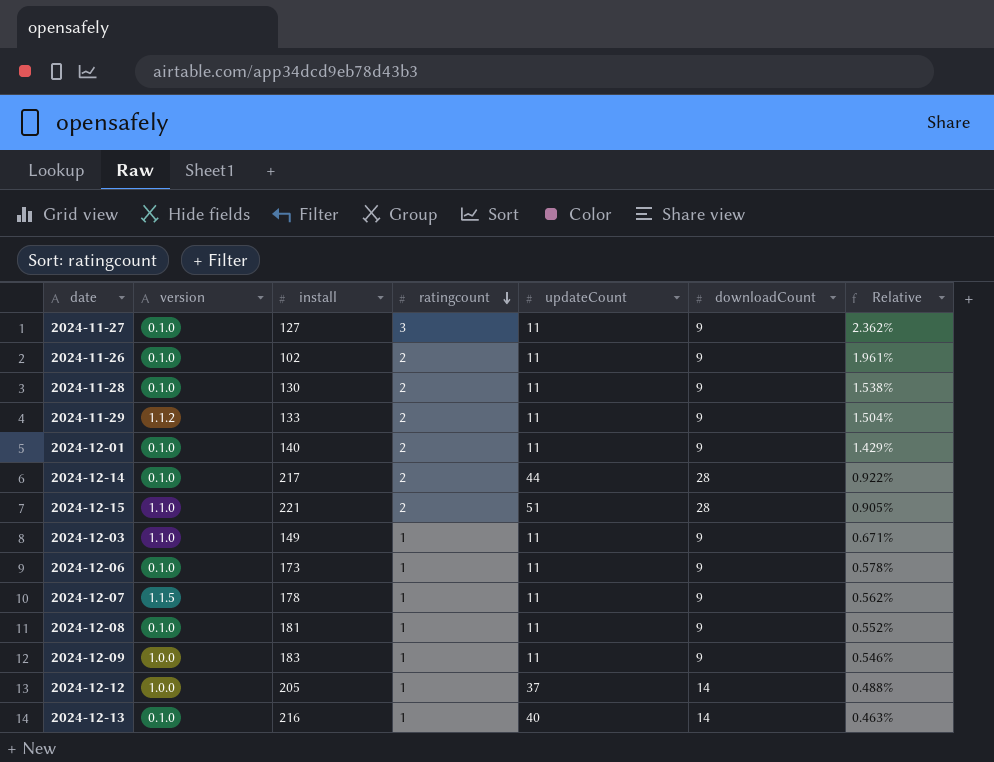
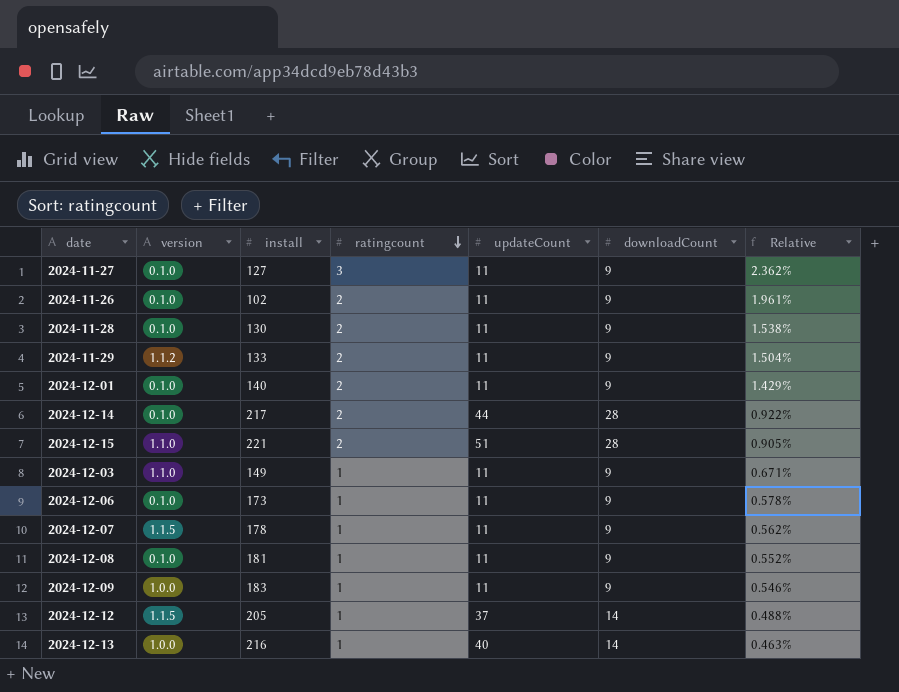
2024-12-12 | version: 1.0.0 -> 1.1.5
2024-12-13 | version: 0.1.0 -> 1.0.0

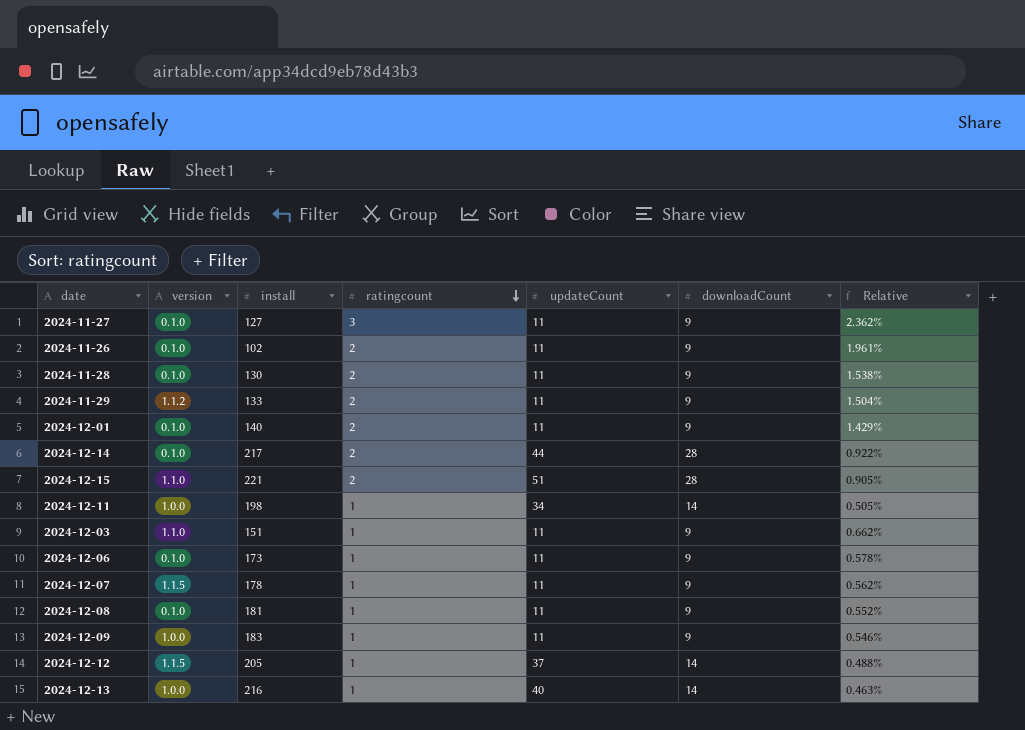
row 2024-12-11: none -> 1.0.0 | 198 | 1 | 34 | 14 | 0.505%
2024-12-03 | install: 149 -> 151
2024-12-03 | Relative: 0.671% -> 0.662%

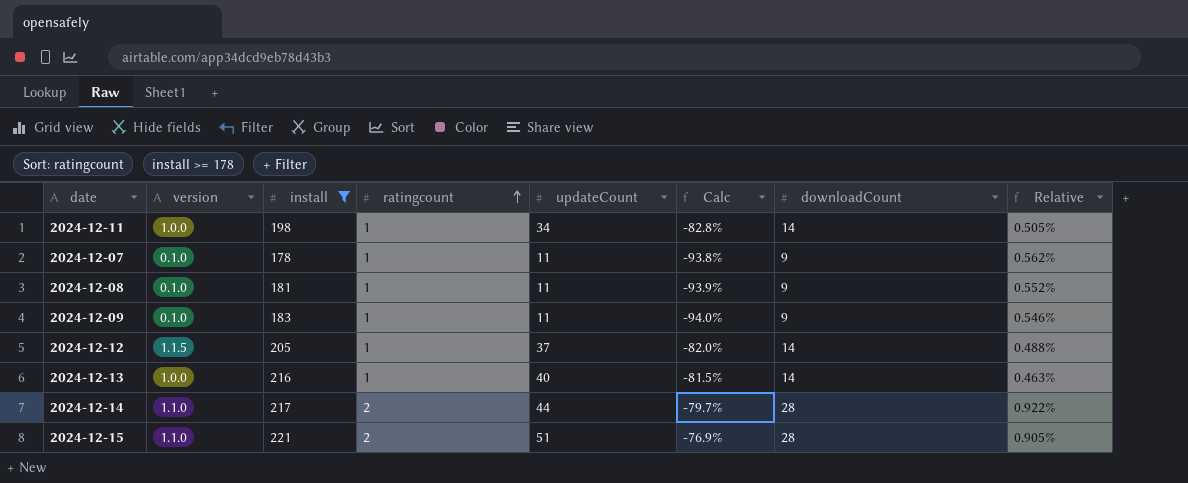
filter: none -> install >= 178
row order: ratingcount descending -> ratingcount ascending
column Calc | formula: none -> ([updateCount] - [install]) / [install]
2024-12-07 | version: 1.1.5 -> 0.1.0
2024-12-09 | version: 1.0.0 -> 0.1.0
2024-12-14 | version: 0.1.0 -> 1.1.0

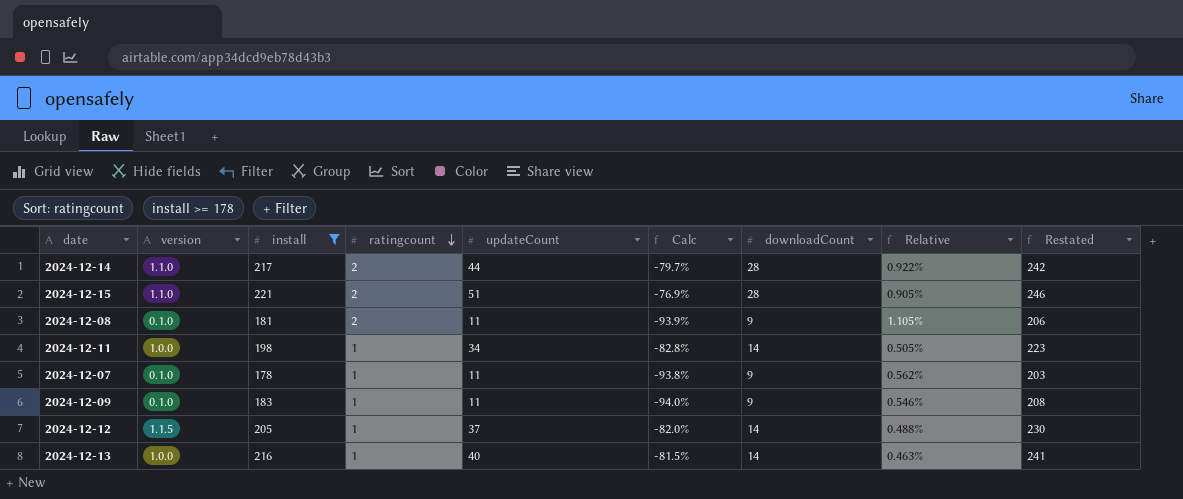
row order: ratingcount ascending -> ratingcount descending
column Restated | formula: none -> [install] + 25
2024-12-08 | ratingcount: 1 -> 2
2024-12-08 | Relative: 0.552% -> 1.105%

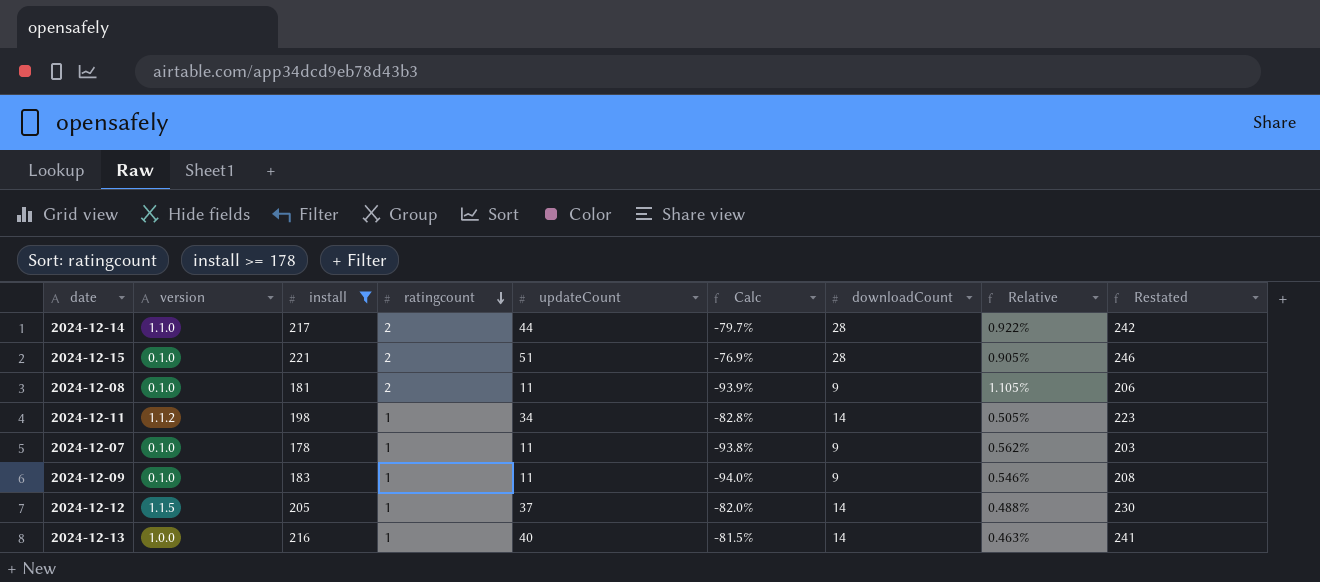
2024-12-15 | version: 1.1.0 -> 0.1.0
2024-12-11 | version: 1.0.0 -> 1.1.2

